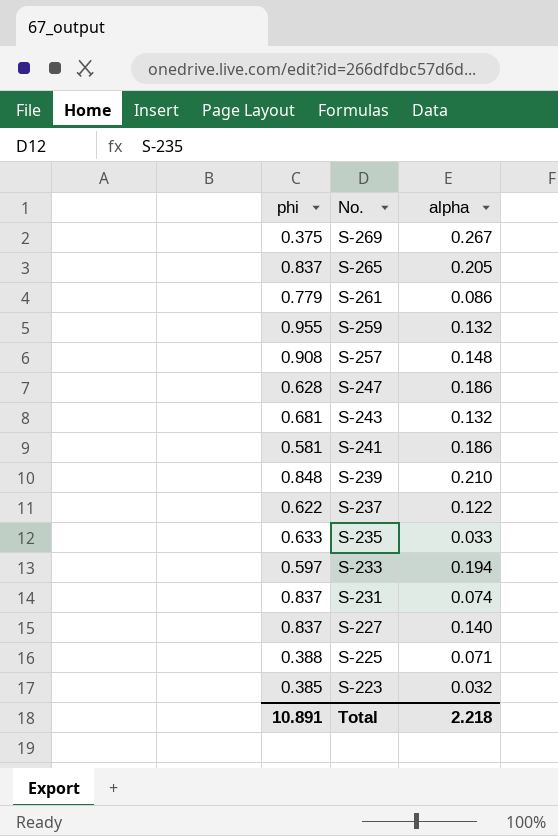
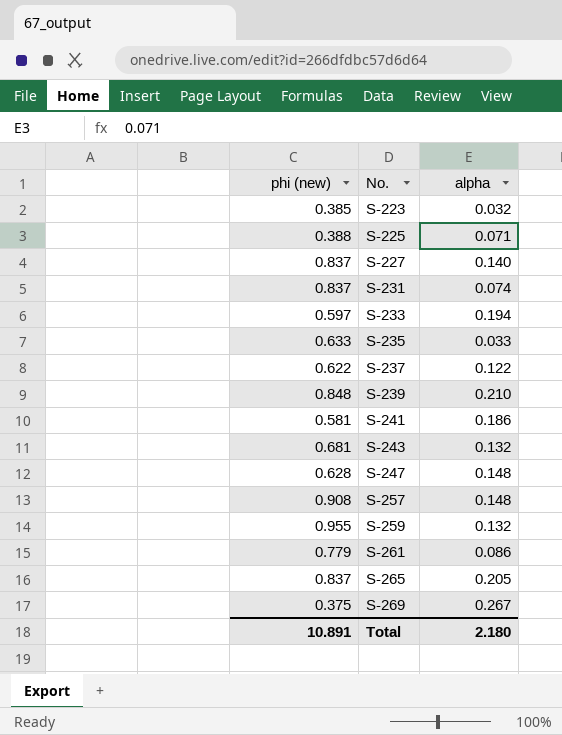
row order: No. descending -> No. ascending
column name: phi -> phi (new)
S-247 | alpha: 0.186 -> 0.148
Total | alpha: 2.218 -> 2.180

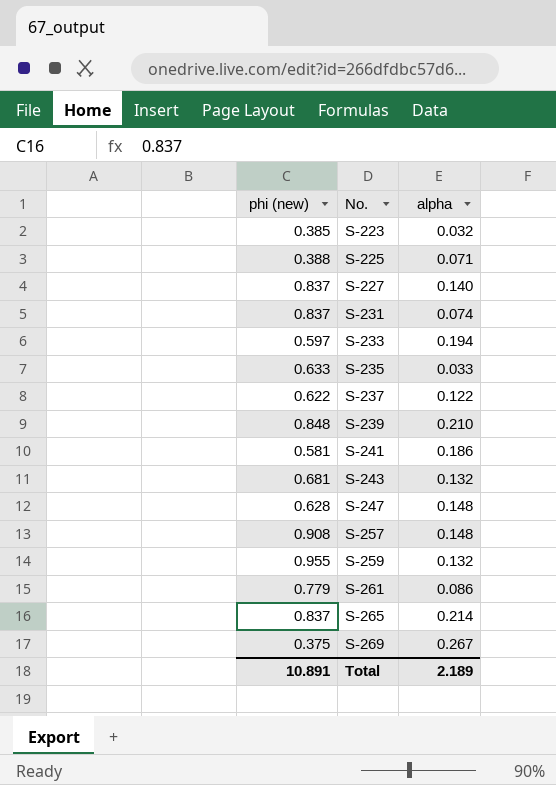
S-265 | alpha: 0.205 -> 0.214
Total | alpha: 2.180 -> 2.189

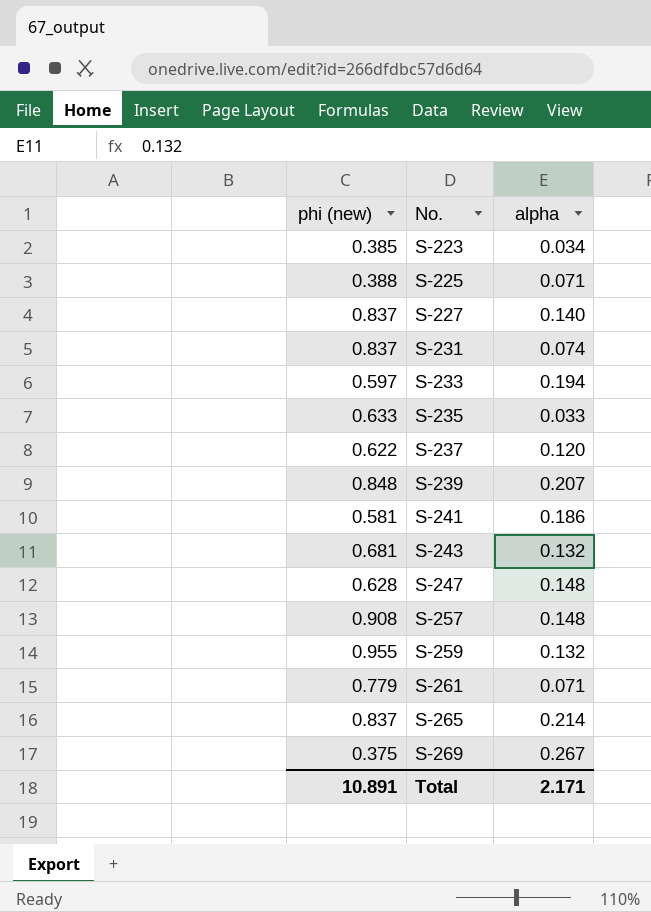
S-223 | alpha: 0.032 -> 0.034
S-237 | alpha: 0.122 -> 0.120
S-239 | alpha: 0.210 -> 0.207
S-261 | alpha: 0.086 -> 0.071
Total | alpha: 2.189 -> 2.171

